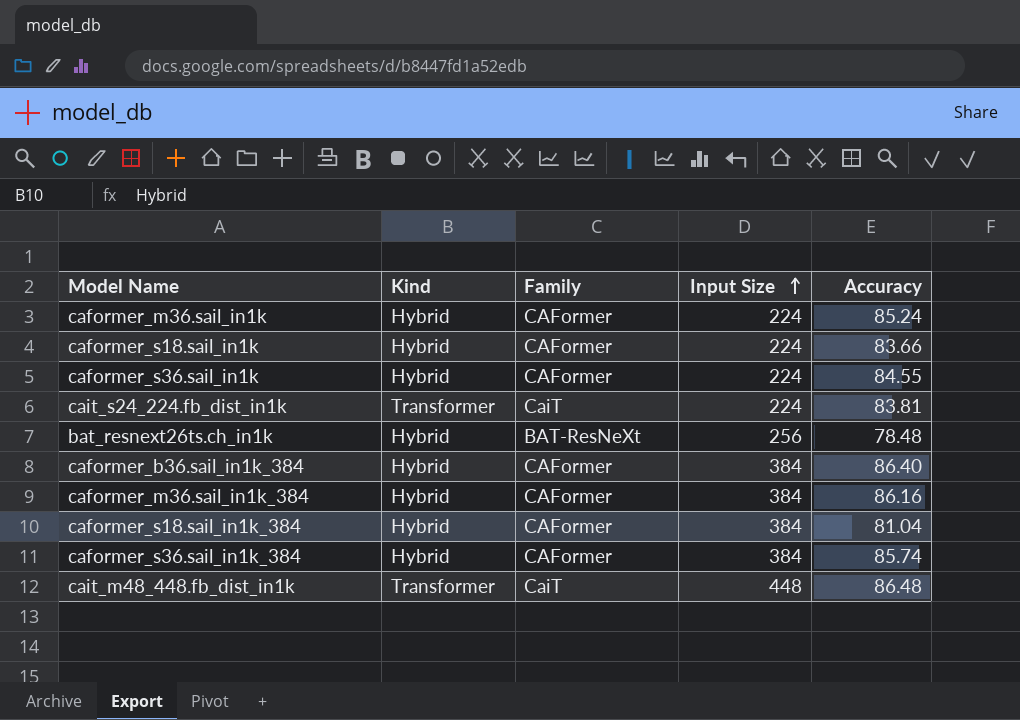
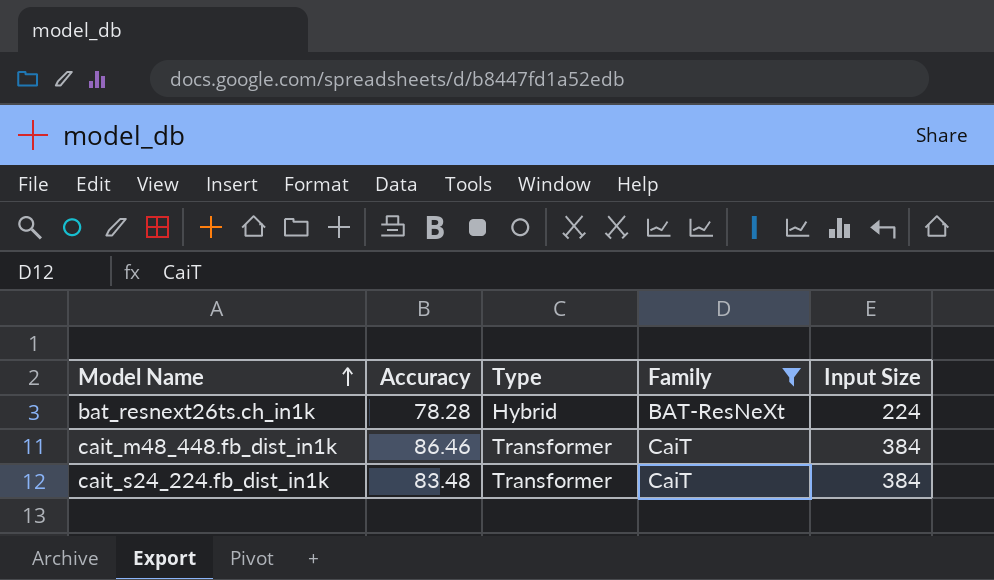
filter: none -> Family != CAFormer
row order: Input Size ascending -> Model Name ascending
column Accuracy | position: 5 -> 2
column name: Kind -> Type
bat_resnext26ts.ch_in1k | Accuracy: 78.48 -> 78.28
bat_resnext26ts.ch_in1k | Input Size: 256 -> 224
cait_m48_448.fb_dist_in1k | Accuracy: 86.48 -> 86.46
cait_m48_448.fb_dist_in1k | Input Size: 448 -> 384
cait_s24_224.fb_dist_in1k | Accuracy: 83.81 -> 83.48
cait_s24_224.fb_dist_in1k | Input Size: 224 -> 384

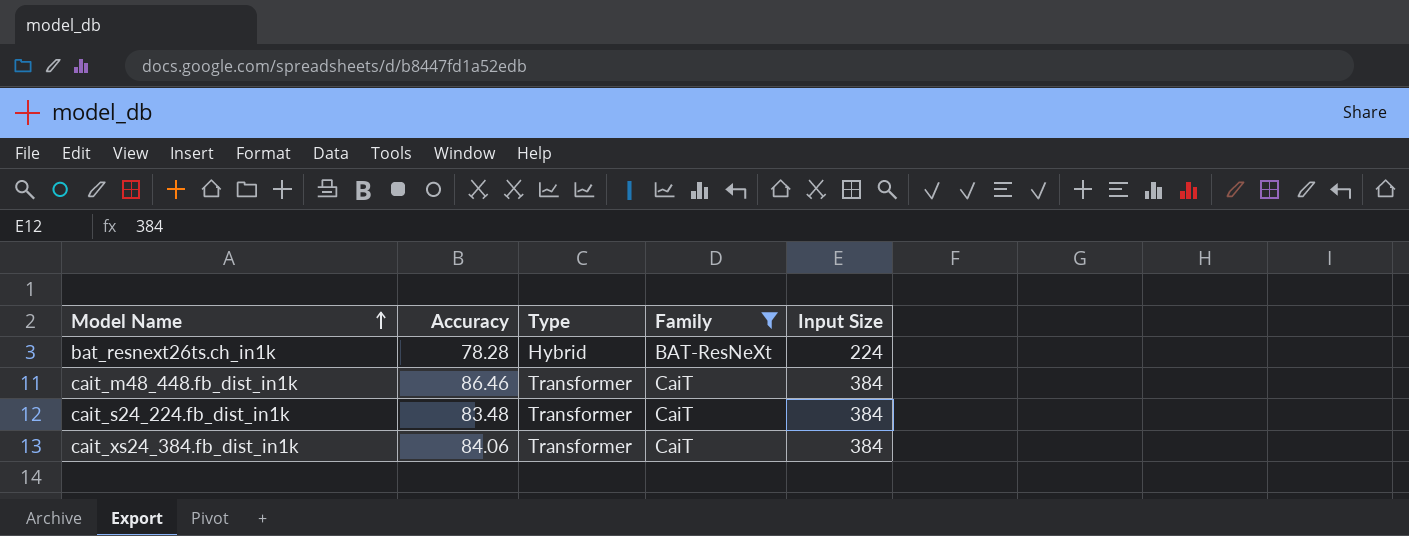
row cait_xs24_384.fb_dist_in1k: none -> 84.06 | Transformer | CaiT | 384

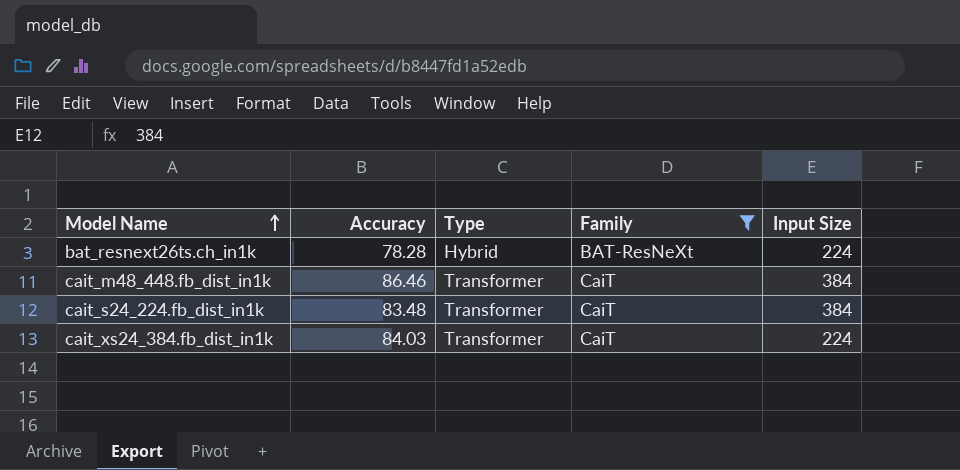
cait_xs24_384.fb_dist_in1k | Accuracy: 84.06 -> 84.03
cait_xs24_384.fb_dist_in1k | Input Size: 384 -> 224

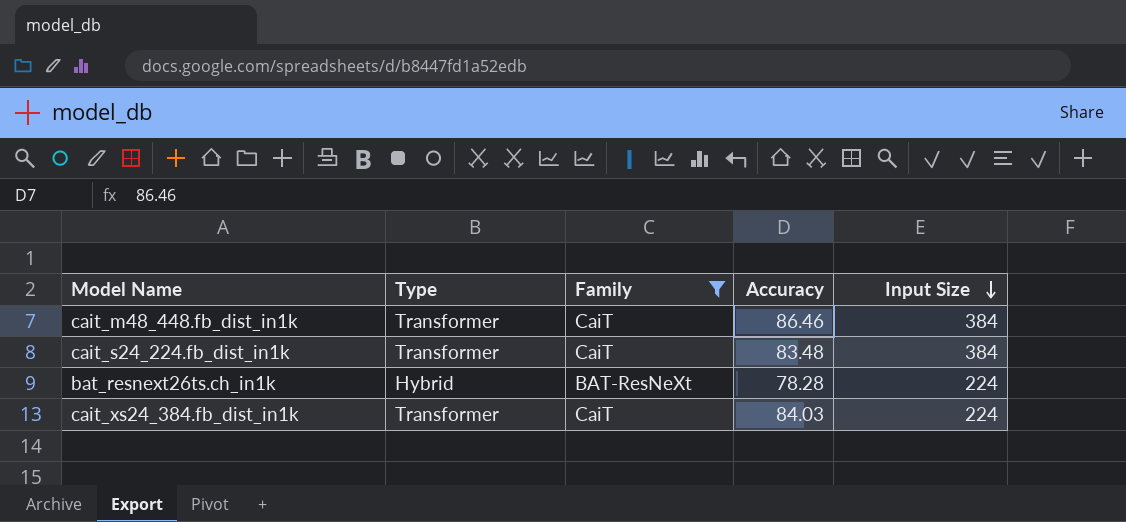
row order: Model Name ascending -> Input Size descending
column Accuracy | position: 2 -> 4

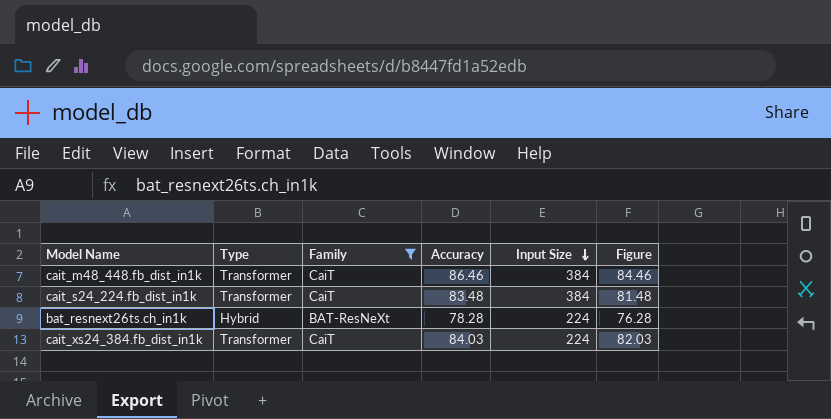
column Figure | formula: none -> [Accuracy] - 2

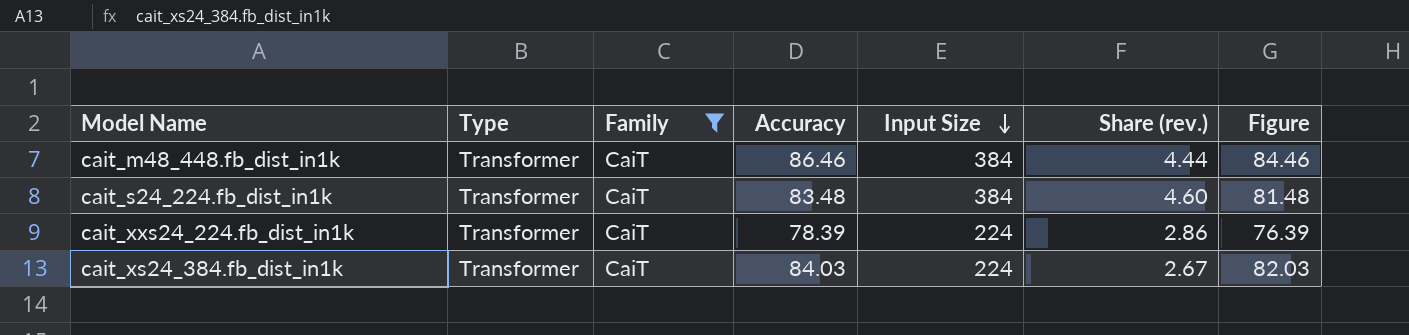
column Share (rev.) | formula: none -> [Input Size] / [Accuracy]
row bat_resnext26ts.ch_in1k: Hybrid | BAT-ResNeXt | 78.28 | 224 | 76.28 -> none
row cait_xxs24_224.fb_dist_in1k: none -> Transformer | CaiT | 78.39 | 224 | 2.86 | 76.39

